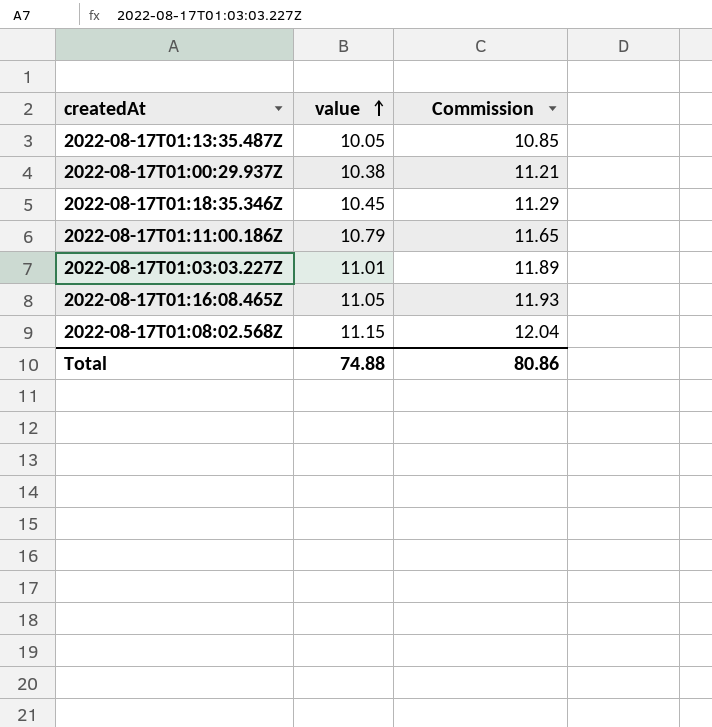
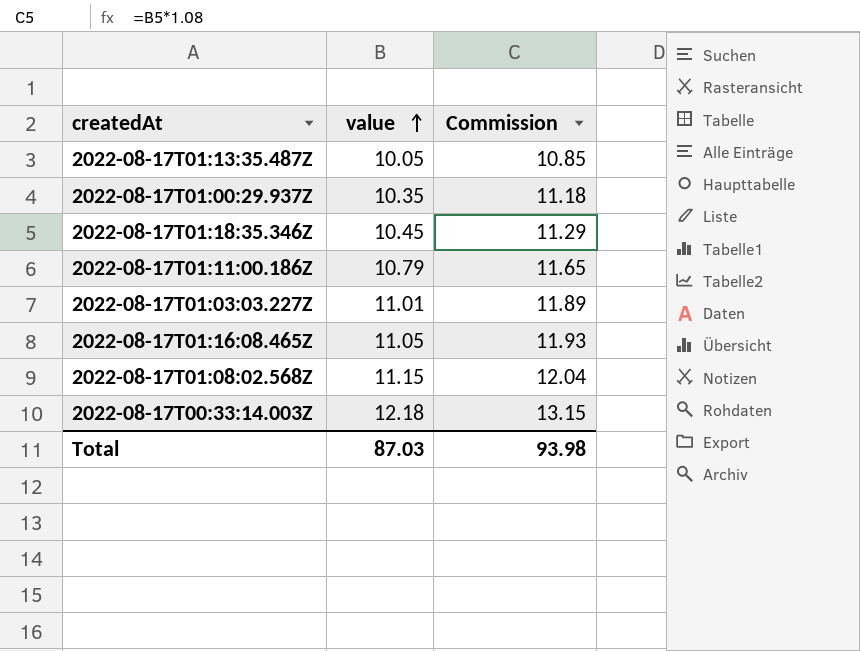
2022-08-17T01:00:29.937Z | value: 10.38 -> 10.35
2022-08-17T01:00:29.937Z | Commission: 11.21 -> 11.18
row 2022-08-17T00:33:14.003Z: none -> 12.18 | 13.15
Total | value: 74.88 -> 87.03
Total | Commission: 80.86 -> 93.98

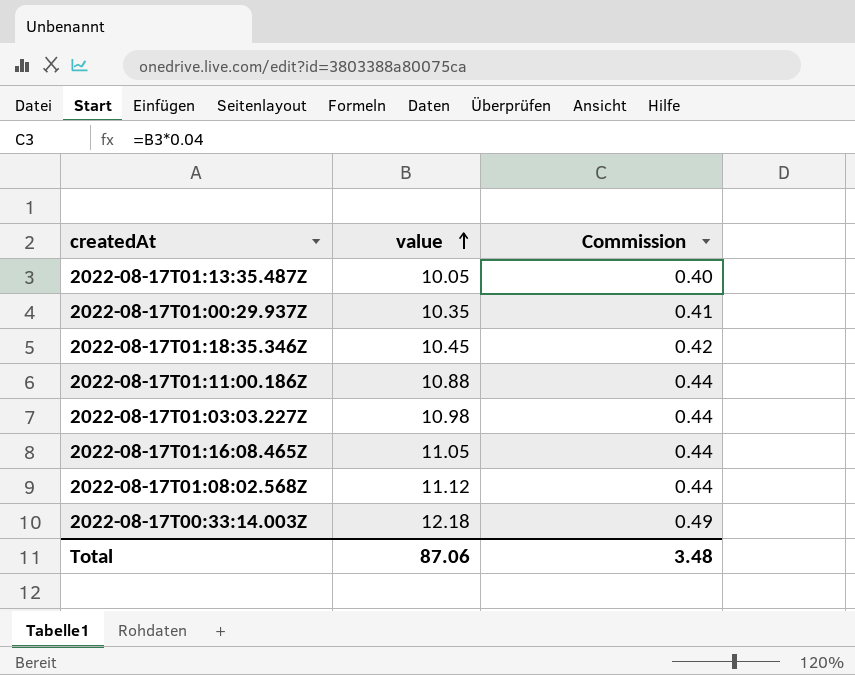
column Commission | formula: [value] * 1.08 -> [value] * 0.04
2022-08-17T01:11:00.186Z | value: 10.79 -> 10.88
2022-08-17T01:03:03.227Z | value: 11.01 -> 10.98
2022-08-17T01:08:02.568Z | value: 11.15 -> 11.12
Total | value: 87.03 -> 87.06
Total | Commission: 93.98 -> 3.48

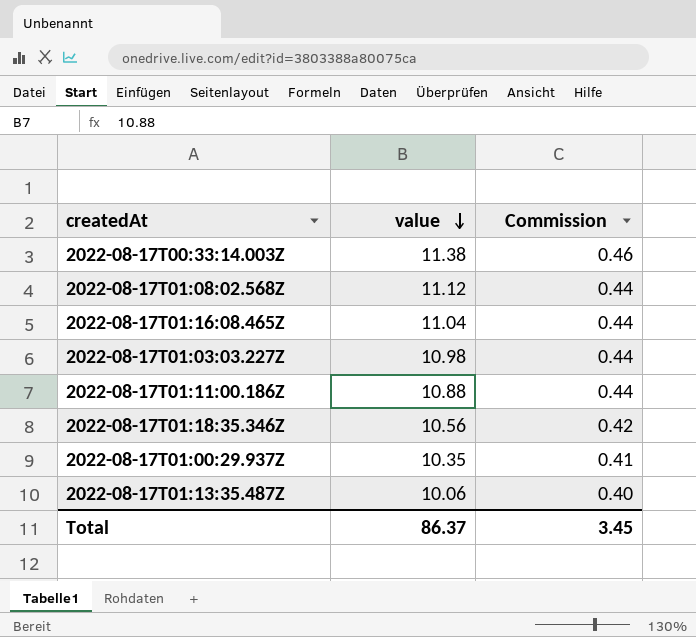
row order: value ascending -> value descending
2022-08-17T00:33:14.003Z | value: 12.18 -> 11.38
2022-08-17T00:33:14.003Z | Commission: 0.49 -> 0.46
2022-08-17T01:16:08.465Z | value: 11.05 -> 11.04
2022-08-17T01:18:35.346Z | value: 10.45 -> 10.56
2022-08-17T01:13:35.487Z | value: 10.05 -> 10.06
Total | value: 87.06 -> 86.37
Total | Commission: 3.48 -> 3.45

